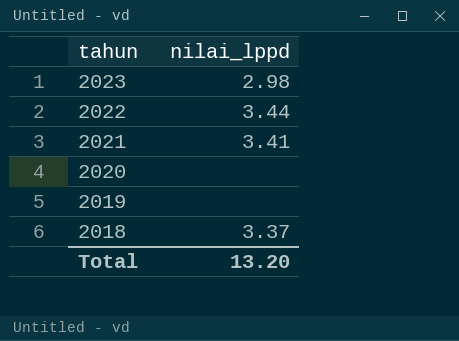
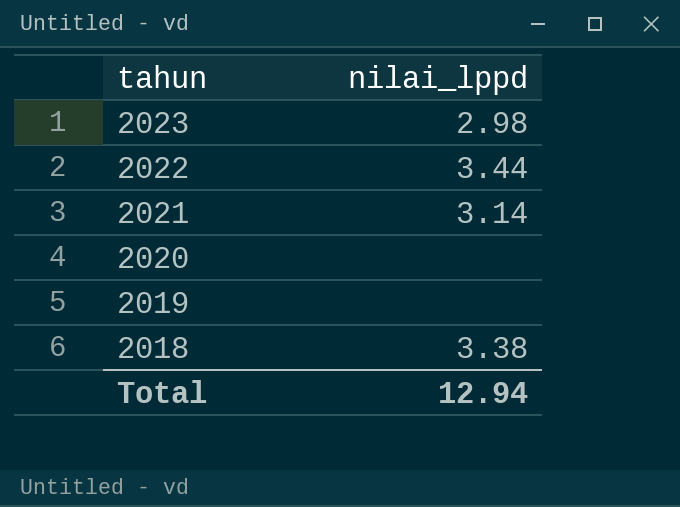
2021 | nilai_lppd: 3.41 -> 3.14
2018 | nilai_lppd: 3.37 -> 3.38
Total | nilai_lppd: 13.20 -> 12.94

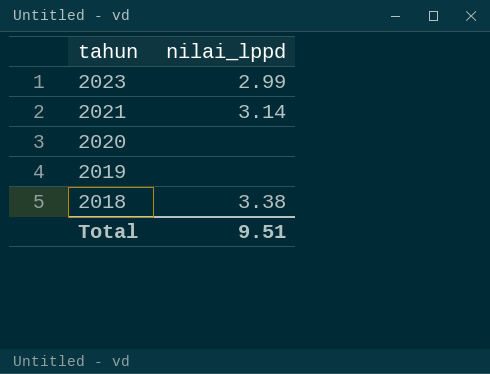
row 2022: 3.44 -> none
2023 | nilai_lppd: 2.98 -> 2.99
Total | nilai_lppd: 12.94 -> 9.51

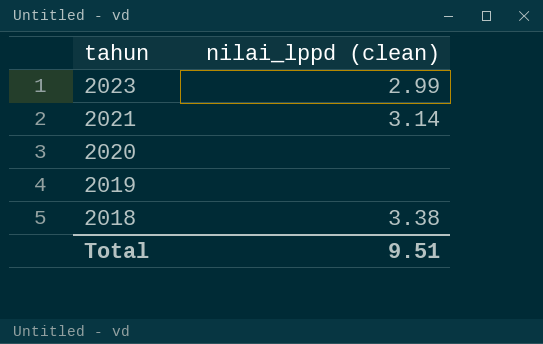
column name: nilai_lppd -> nilai_lppd (clean)

